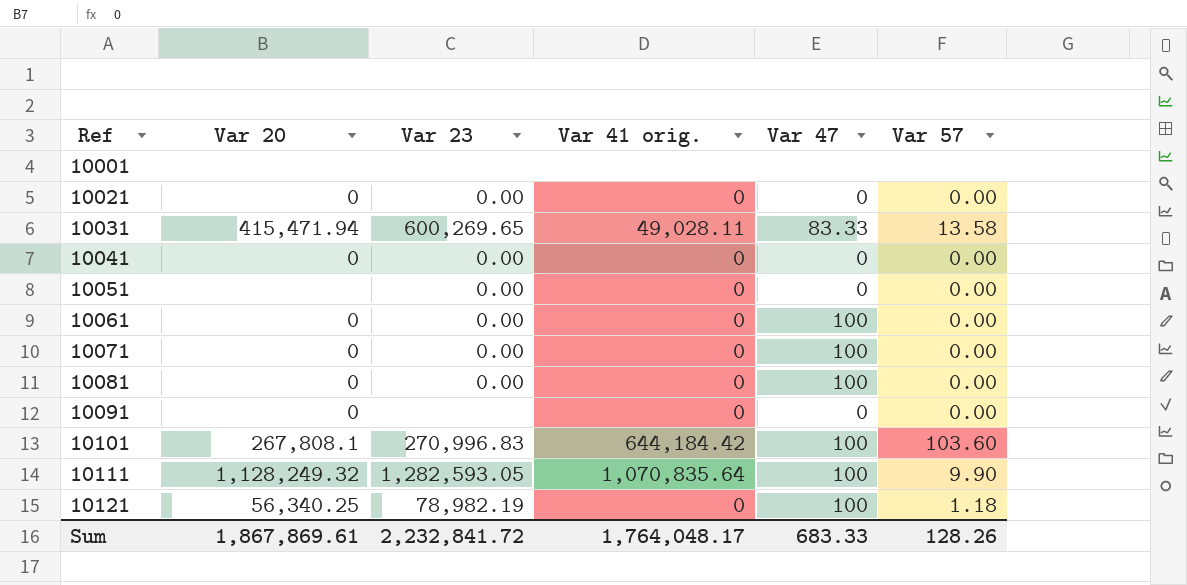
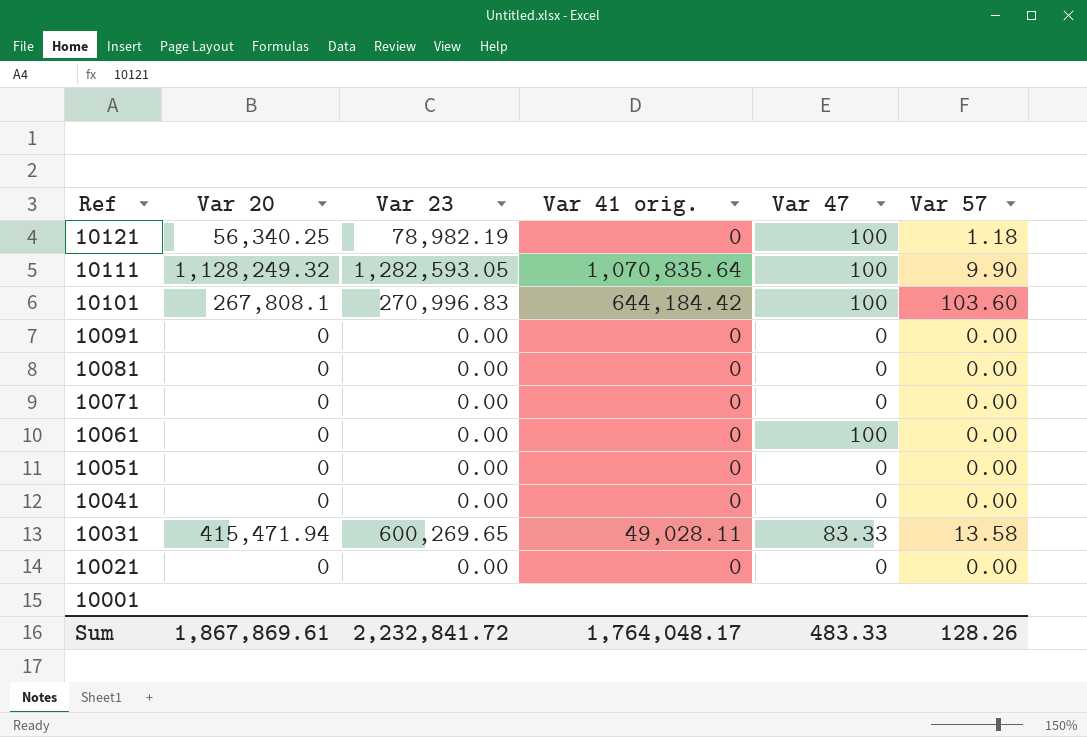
row order: Ref ascending -> Ref descending
10091 | Var 23: none -> 0.00
10081 | Var 47: 100 -> 0
10071 | Var 47: 100 -> 0
10051 | Var 20: none -> 0
Sum | Var 47: 683.33 -> 483.33

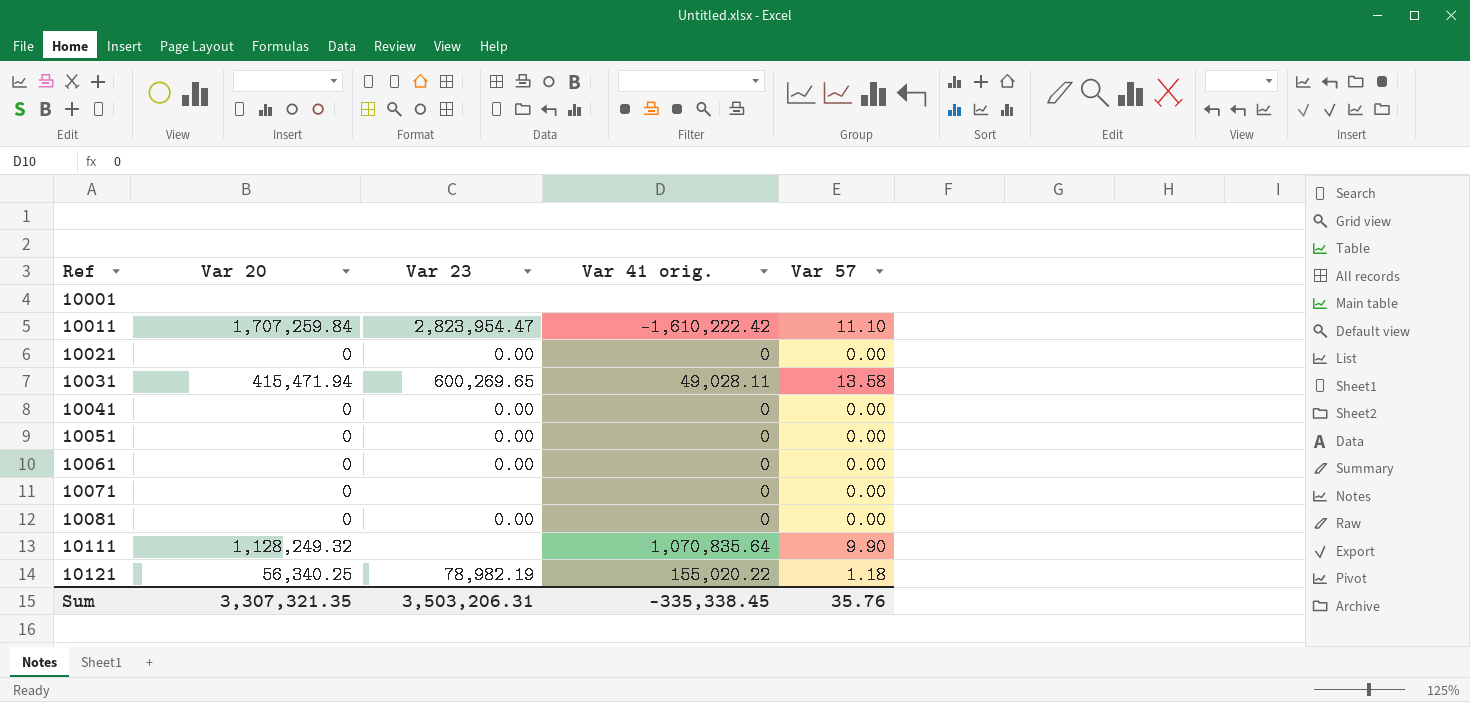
row order: Ref descending -> Ref ascending
column Var 47 | position: 5 -> none
row 10101: 267,808.1 | 270,996.83 | 644,184.42 | 100 | 103.60 -> none
row 10091: 0 | 0.00 | 0 | 0 | 0.00 -> none
row 10011: none -> 1,707,259.84 | 2,823,954.47 | -1,610,222.42 | 11.10
10071 | Var 23: 0.00 -> none
10111 | Var 23: 1,282,593.05 -> none
10121 | Var 41 orig.: 0 -> 155,020.22
Sum | Var 20: 1,867,869.61 -> 3,307,321.35
Sum | Var 23: 2,232,841.72 -> 3,503,206.31
Sum | Var 41 orig.: 1,764,048.17 -> -335,338.45
Sum | Var 57: 128.26 -> 35.76

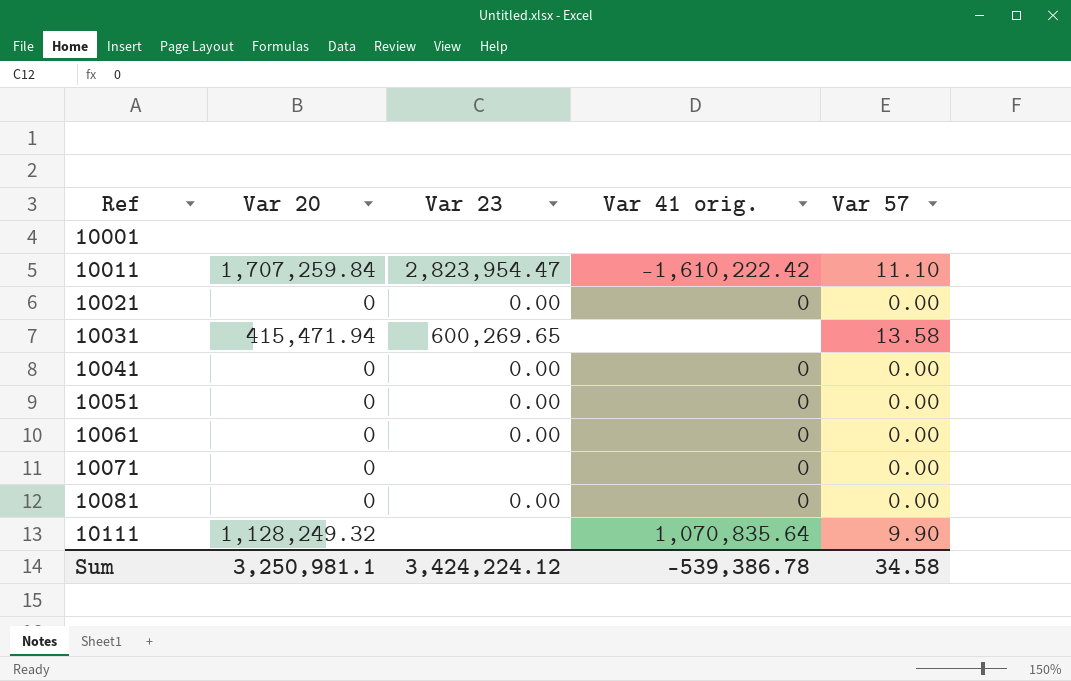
row 10121: 56,340.25 | 78,982.19 | 155,020.22 | 1.18 -> none
10031 | Var 41 orig.: 49,028.11 -> none
Sum | Var 20: 3,307,321.35 -> 3,250,981.1
Sum | Var 23: 3,503,206.31 -> 3,424,224.12
Sum | Var 41 orig.: -335,338.45 -> -539,386.78
Sum | Var 57: 35.76 -> 34.58

